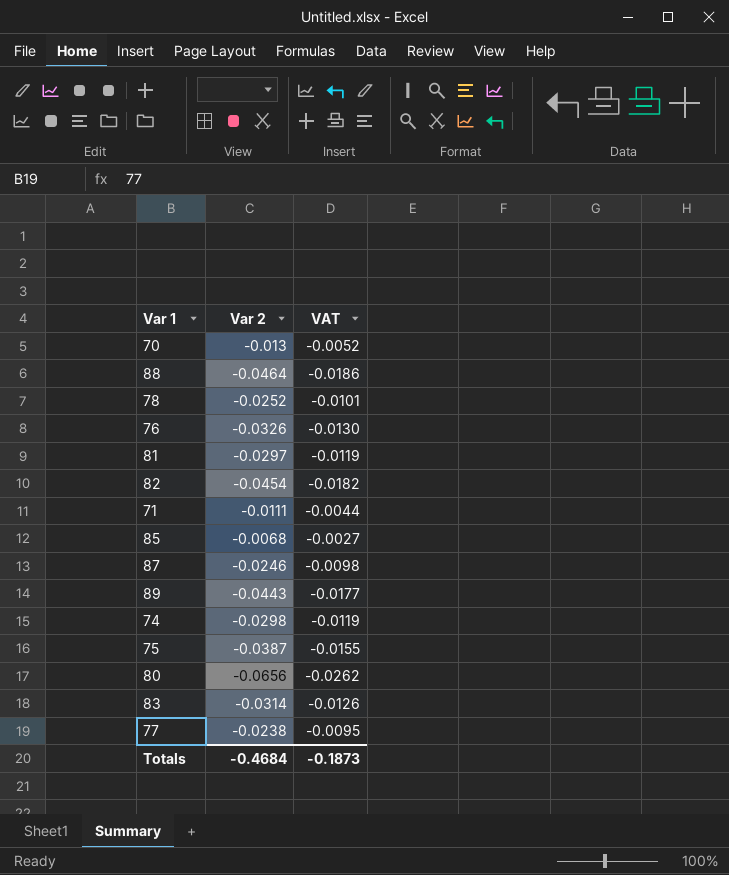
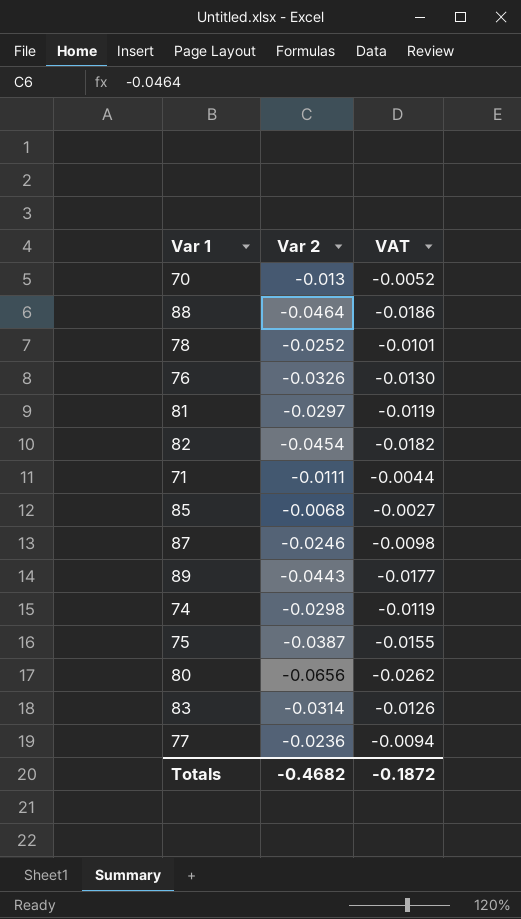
77 | Var 2: -0.0238 -> -0.0236
77 | VAT: -0.0095 -> -0.0094
Totals | Var 2: -0.4684 -> -0.4682
Totals | VAT: -0.1873 -> -0.1872

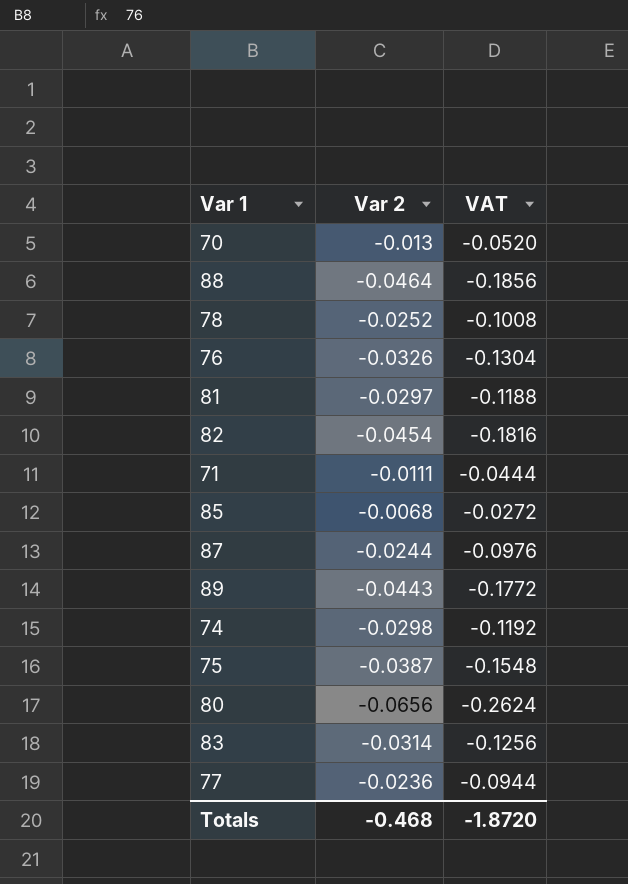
column VAT | formula: [Var 2] * 0.4 -> [Var 2] * 4
87 | Var 2: -0.0246 -> -0.0244
Totals | Var 2: -0.4682 -> -0.468
Totals | VAT: -0.1872 -> -1.8720

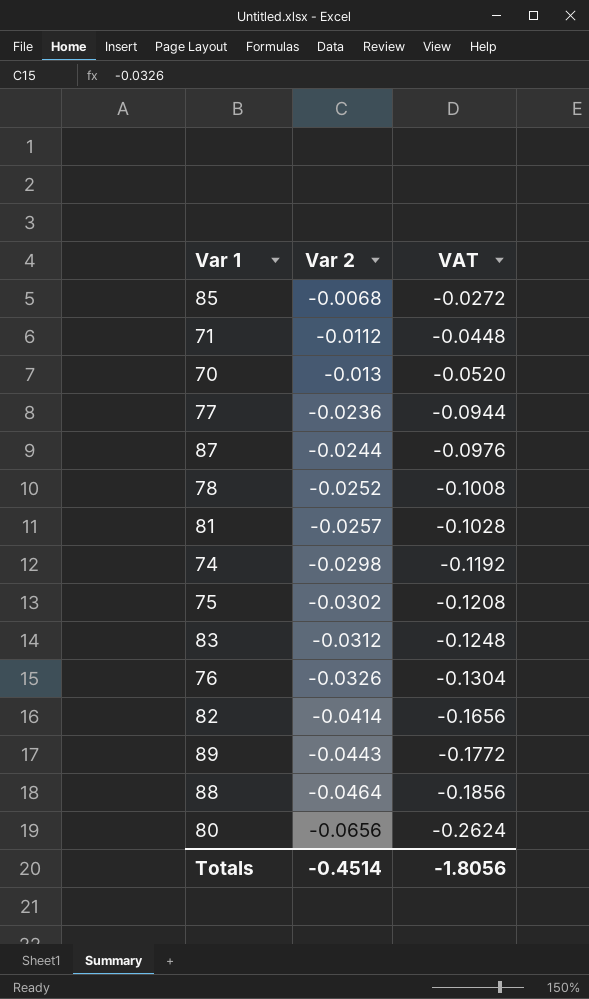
row order: none -> Var 2 descending
71 | Var 2: -0.0111 -> -0.0112
71 | VAT: -0.0444 -> -0.0448
81 | Var 2: -0.0297 -> -0.0257
81 | VAT: -0.1188 -> -0.1028
75 | Var 2: -0.0387 -> -0.0302
75 | VAT: -0.1548 -> -0.1208
83 | Var 2: -0.0314 -> -0.0312
83 | VAT: -0.1256 -> -0.1248
82 | Var 2: -0.0454 -> -0.0414
82 | VAT: -0.1816 -> -0.1656
Totals | Var 2: -0.468 -> -0.4514
Totals | VAT: -1.8720 -> -1.8056

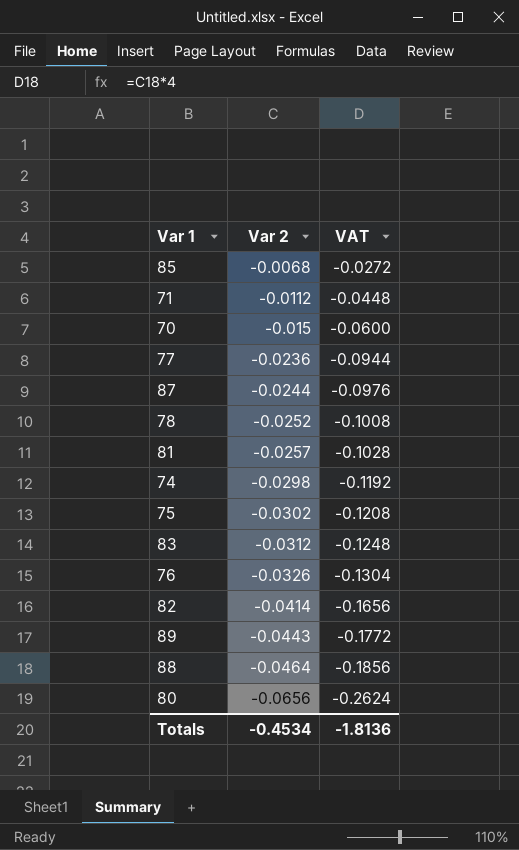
70 | Var 2: -0.013 -> -0.015
70 | VAT: -0.0520 -> -0.0600
Totals | Var 2: -0.4514 -> -0.4534
Totals | VAT: -1.8056 -> -1.8136

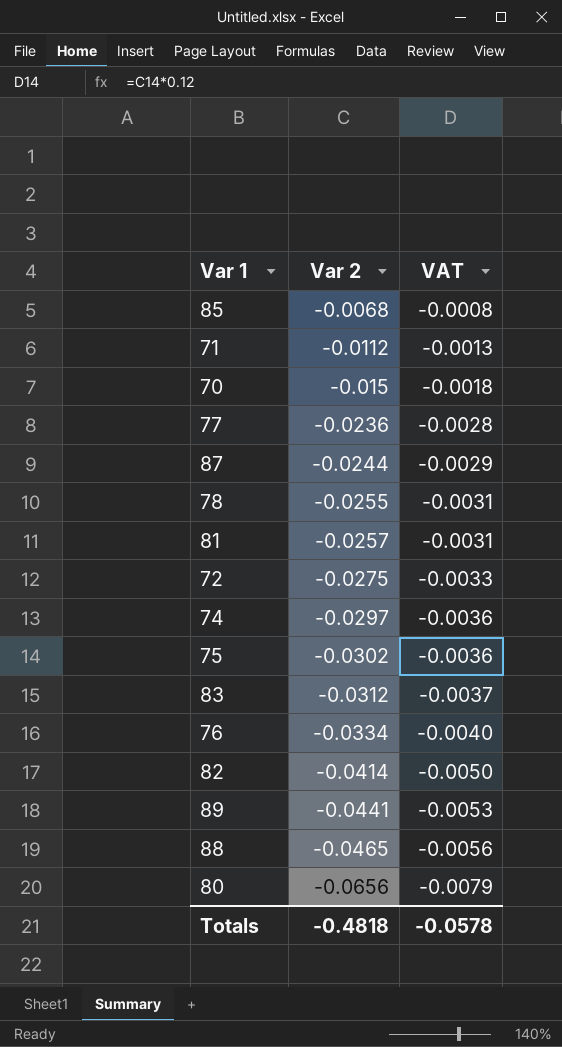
column VAT | formula: [Var 2] * 4 -> [Var 2] * 0.12
78 | Var 2: -0.0252 -> -0.0255
row 72: none -> -0.0275 | -0.0033
74 | Var 2: -0.0298 -> -0.0297
76 | Var 2: -0.0326 -> -0.0334
89 | Var 2: -0.0443 -> -0.0441
88 | Var 2: -0.0464 -> -0.0465
Totals | Var 2: -0.4534 -> -0.4818
Totals | VAT: -1.8136 -> -0.0578

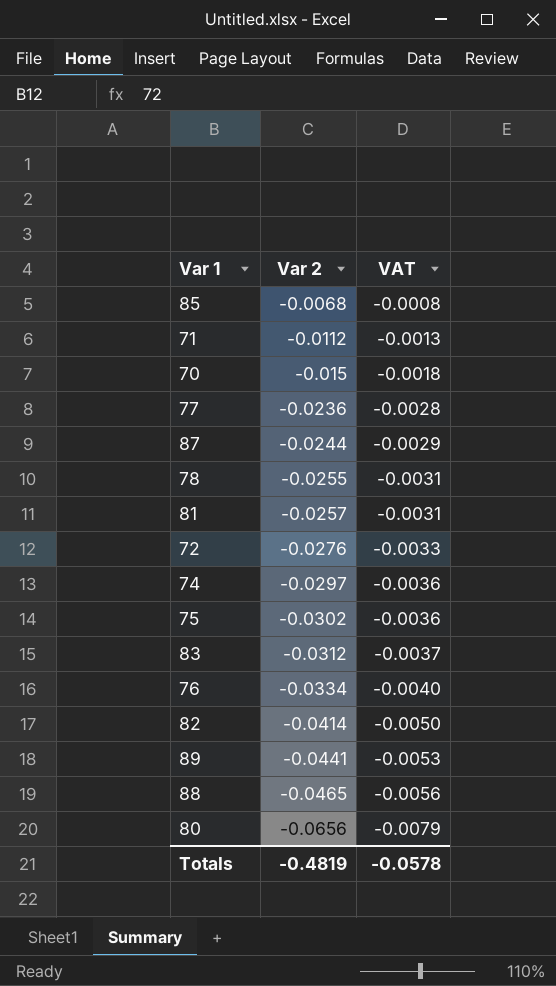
72 | Var 2: -0.0275 -> -0.0276
Totals | Var 2: -0.4818 -> -0.4819

